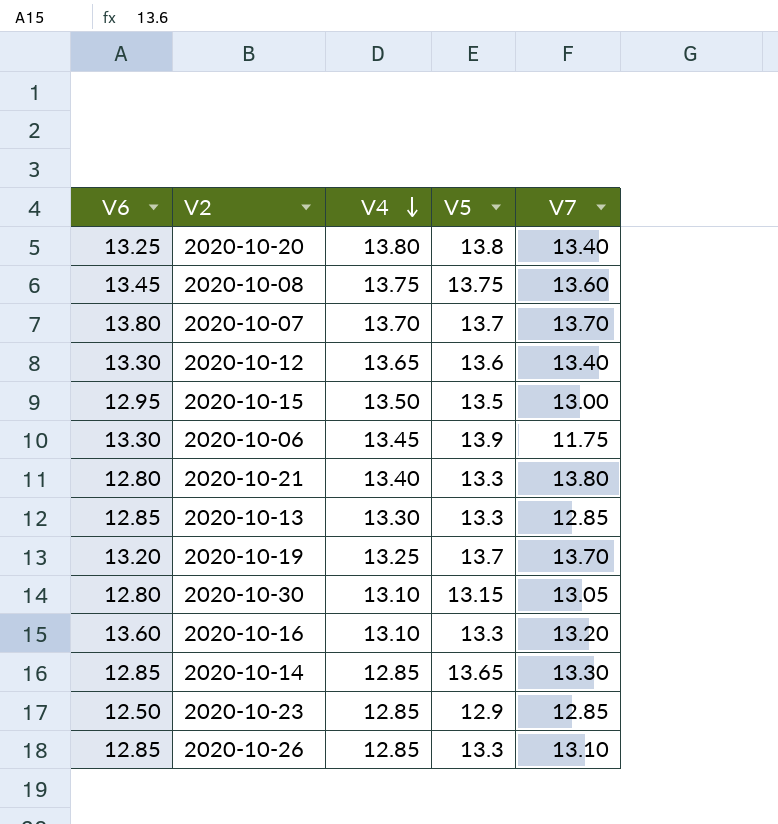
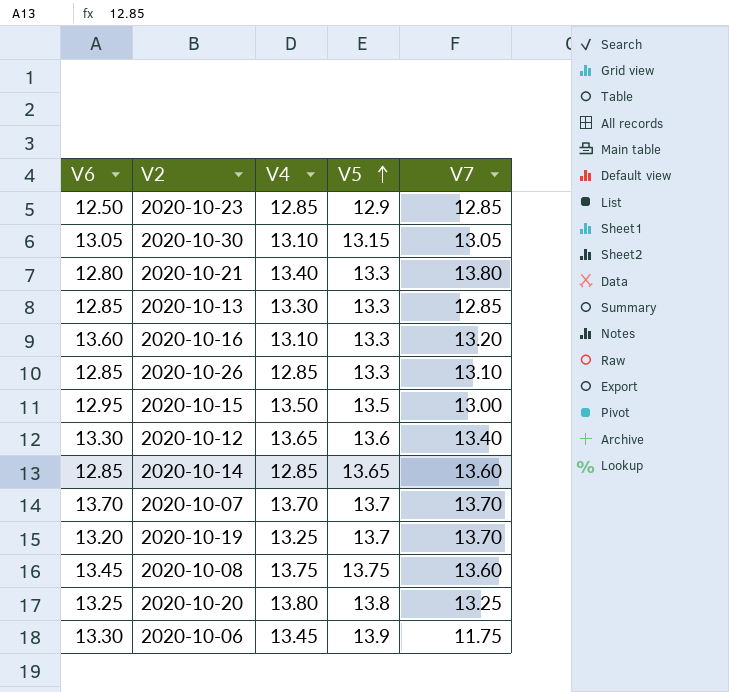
row order: V4 descending -> V5 ascending
2020-10-30 | V6: 12.80 -> 13.05
2020-10-14 | V7: 13.30 -> 13.60
2020-10-07 | V6: 13.80 -> 13.70
2020-10-20 | V7: 13.40 -> 13.25

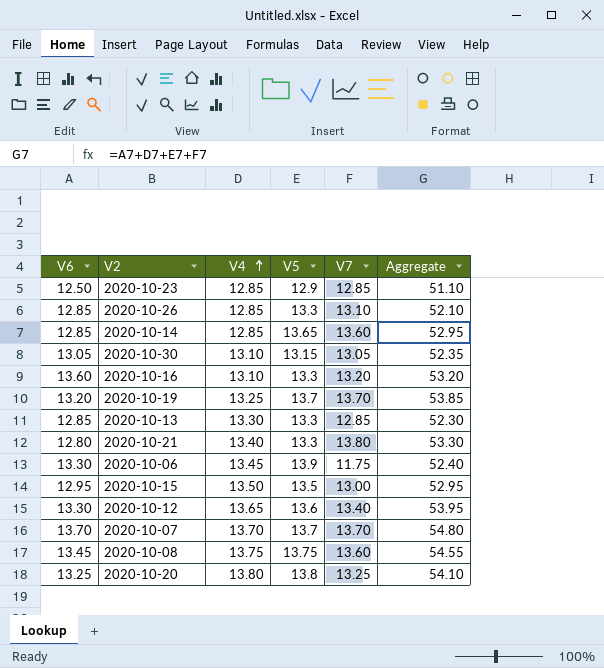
row order: V5 ascending -> V4 ascending
column Aggregate | formula: none -> [V6] + [V4] + [V5] + [V7]

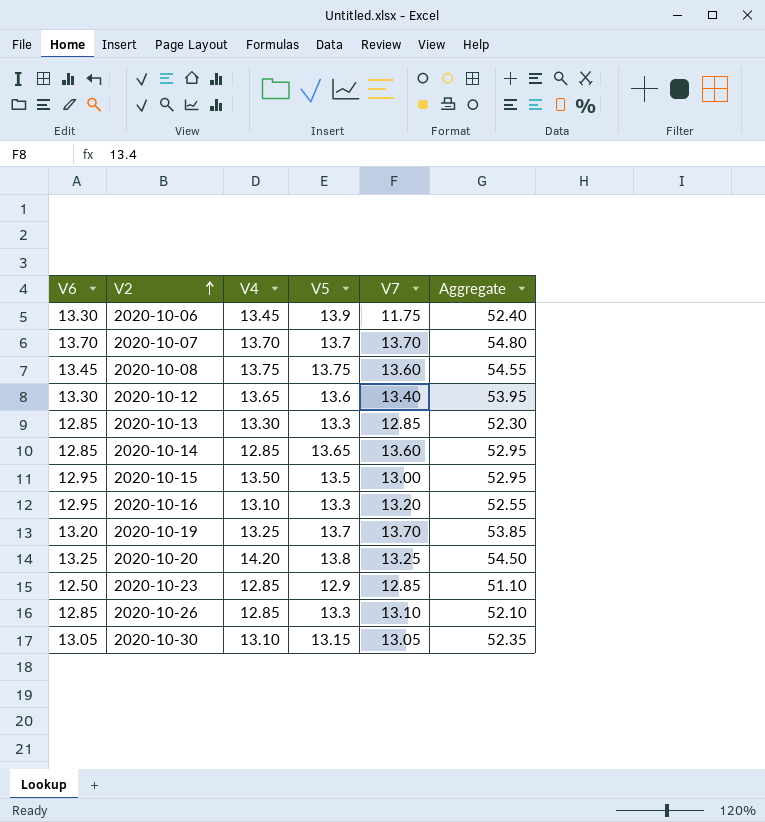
row order: V4 ascending -> V2 ascending
row 2020-10-21: 12.80 | 13.40 | 13.3 | 13.80 | 53.30 -> none
2020-10-16 | V6: 13.60 -> 12.95
2020-10-16 | Aggregate: 53.20 -> 52.55
2020-10-20 | V4: 13.80 -> 14.20
2020-10-20 | Aggregate: 54.10 -> 54.50

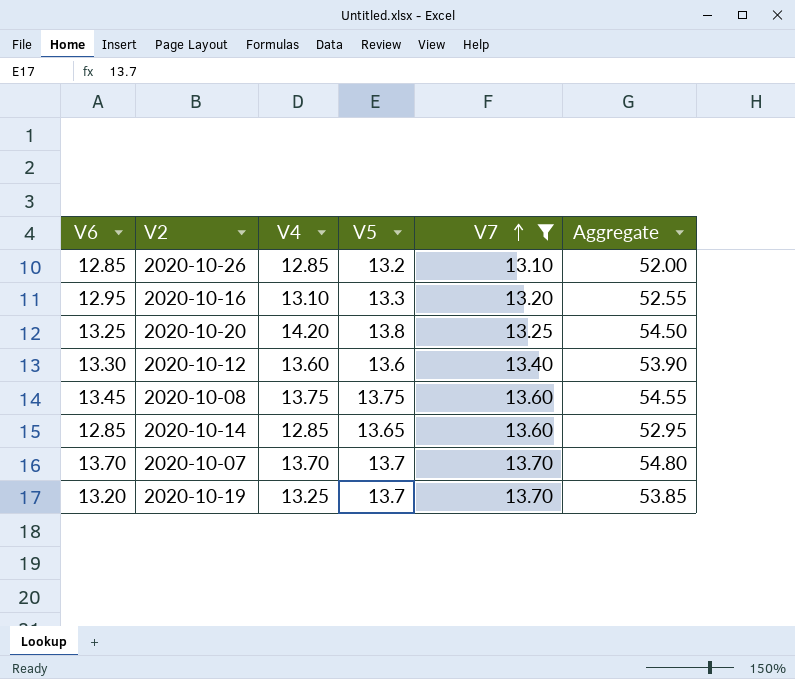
filter: none -> V7 >= 13.10
row order: V2 ascending -> V7 ascending
2020-10-26 | V5: 13.3 -> 13.2
2020-10-26 | Aggregate: 52.10 -> 52.00
2020-10-12 | V4: 13.65 -> 13.60
2020-10-12 | Aggregate: 53.95 -> 53.90

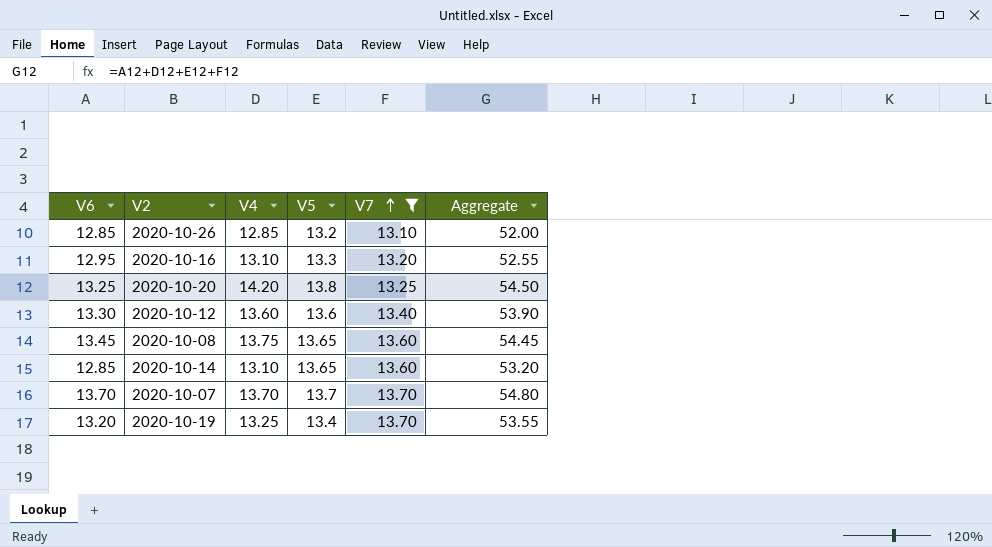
2020-10-08 | V5: 13.75 -> 13.65
2020-10-08 | Aggregate: 54.55 -> 54.45
2020-10-14 | V4: 12.85 -> 13.10
2020-10-14 | Aggregate: 52.95 -> 53.20
2020-10-19 | V5: 13.7 -> 13.4
2020-10-19 | Aggregate: 53.85 -> 53.55

